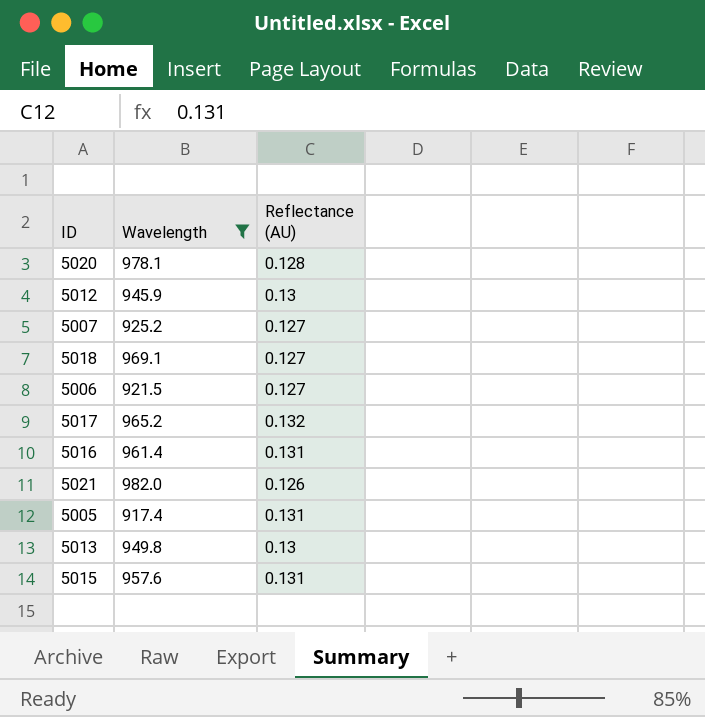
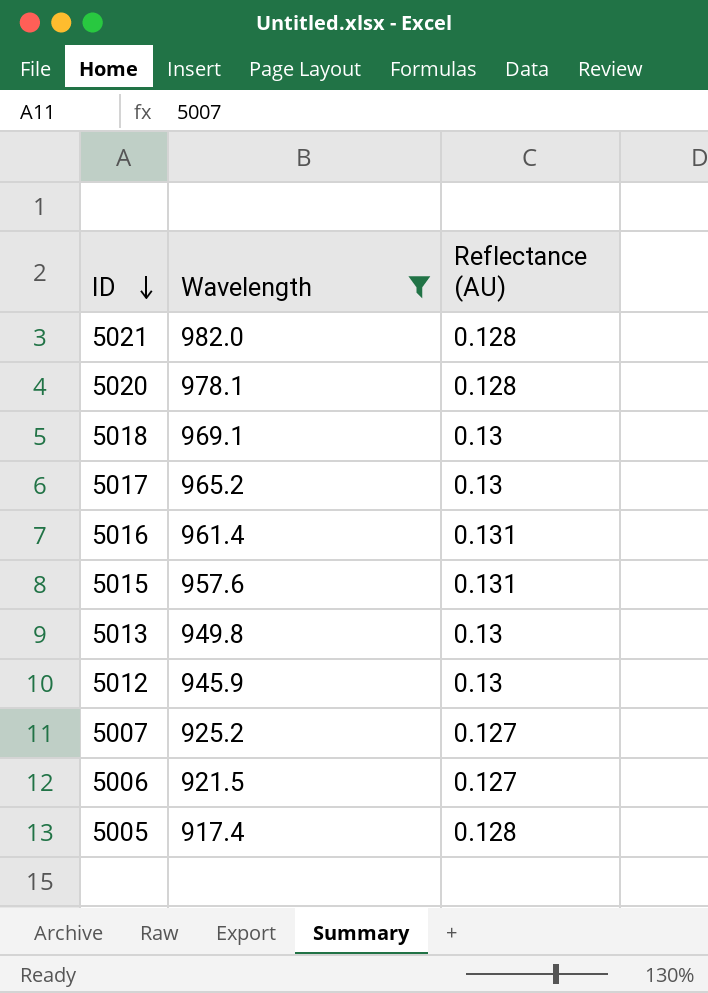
row order: none -> ID descending
5021 | Reflectance (AU): 0.126 -> 0.128
5018 | Reflectance (AU): 0.127 -> 0.13
5017 | Reflectance (AU): 0.132 -> 0.13
5005 | Reflectance (AU): 0.131 -> 0.128

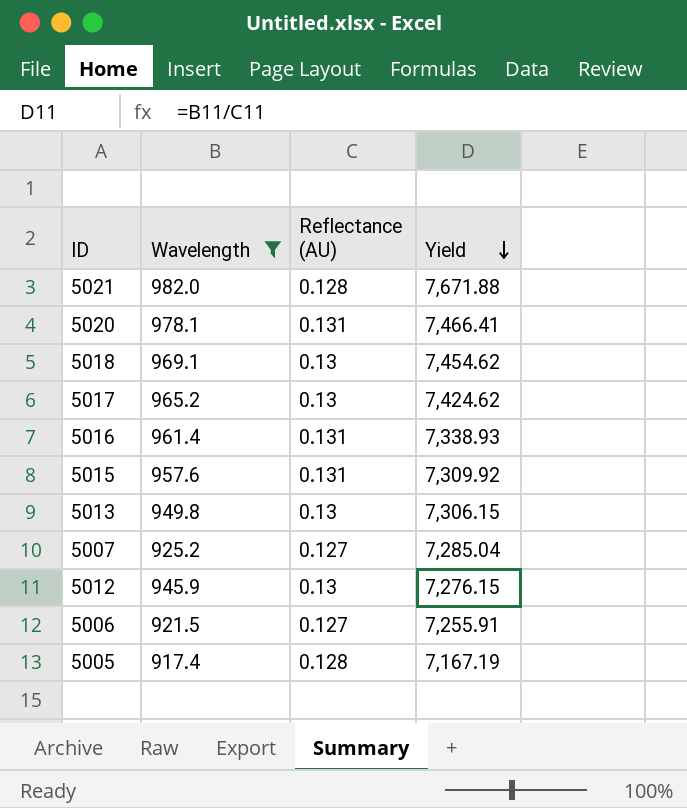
row order: ID descending -> Yield descending
column Yield | formula: none -> [Wavelength] / [Reflectance (AU)]
5020 | Reflectance (AU): 0.128 -> 0.131

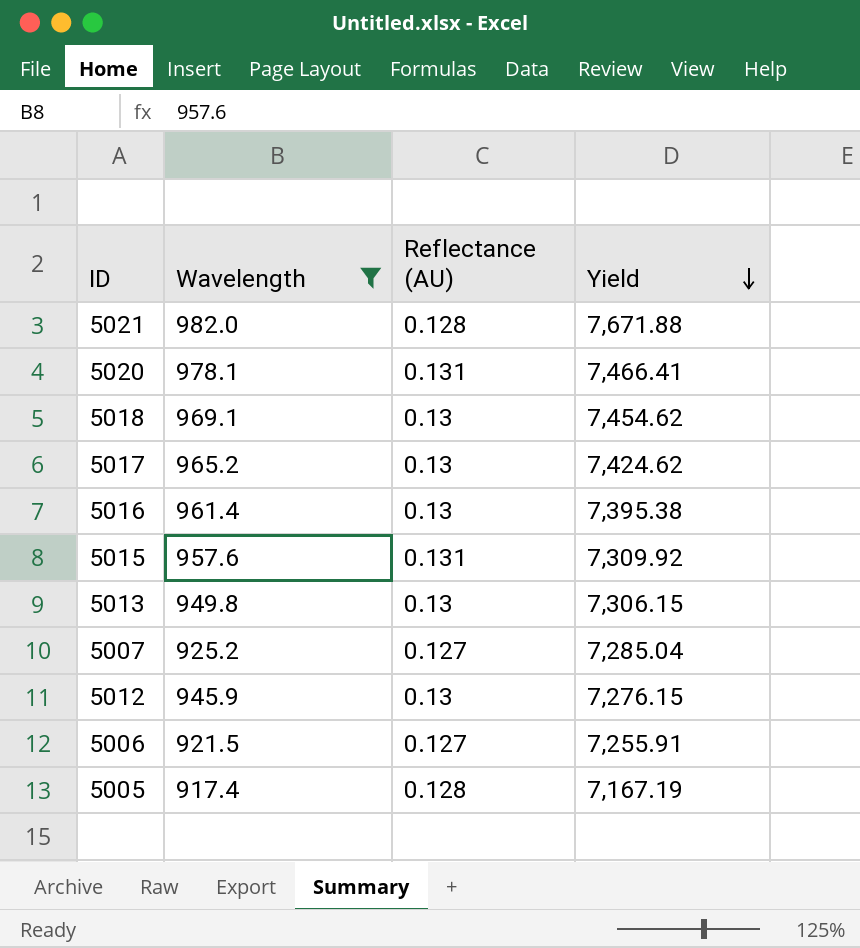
5016 | Reflectance (AU): 0.131 -> 0.13
5016 | Yield: 7,338.93 -> 7,395.38

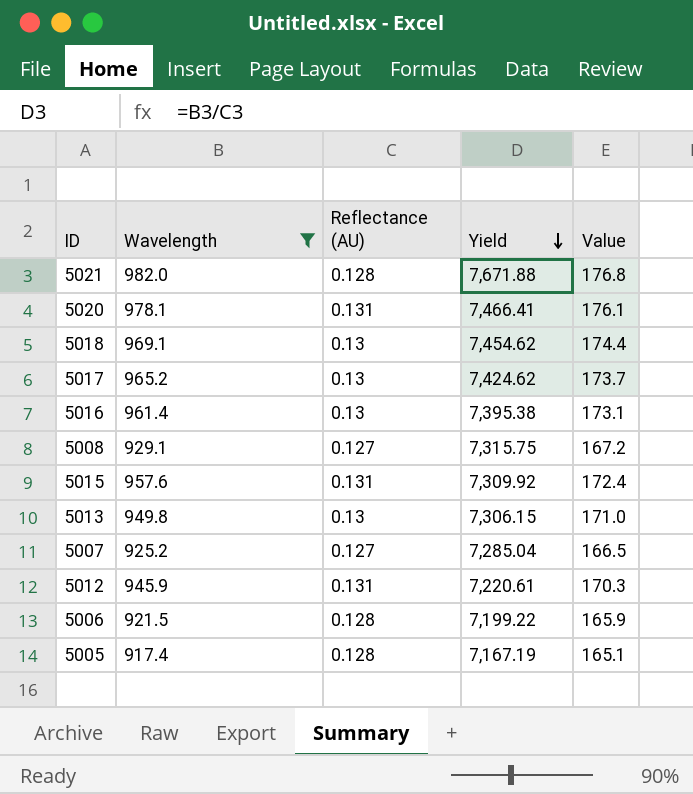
column Value | formula: none -> [Wavelength] * 0.18
row 5008: none -> 929.1 | 0.127 | 7,315.75 | 167.2
5012 | Reflectance (AU): 0.13 -> 0.131
5012 | Yield: 7,276.15 -> 7,220.61
5006 | Reflectance (AU): 0.127 -> 0.128
5006 | Yield: 7,255.91 -> 7,199.22

